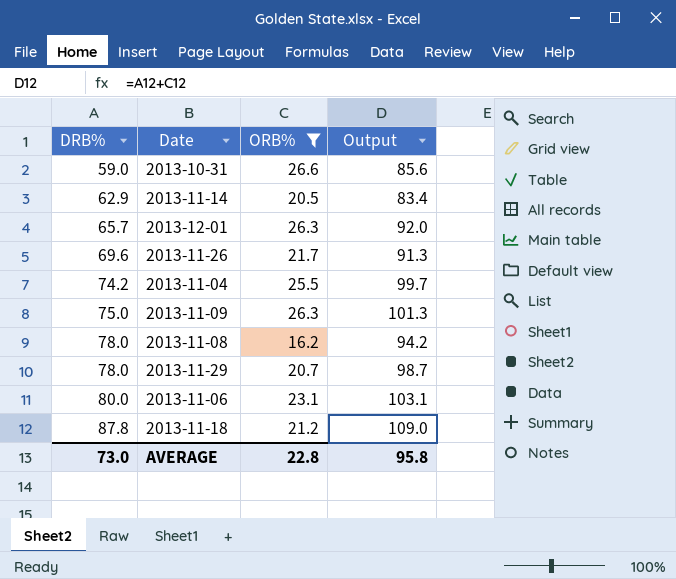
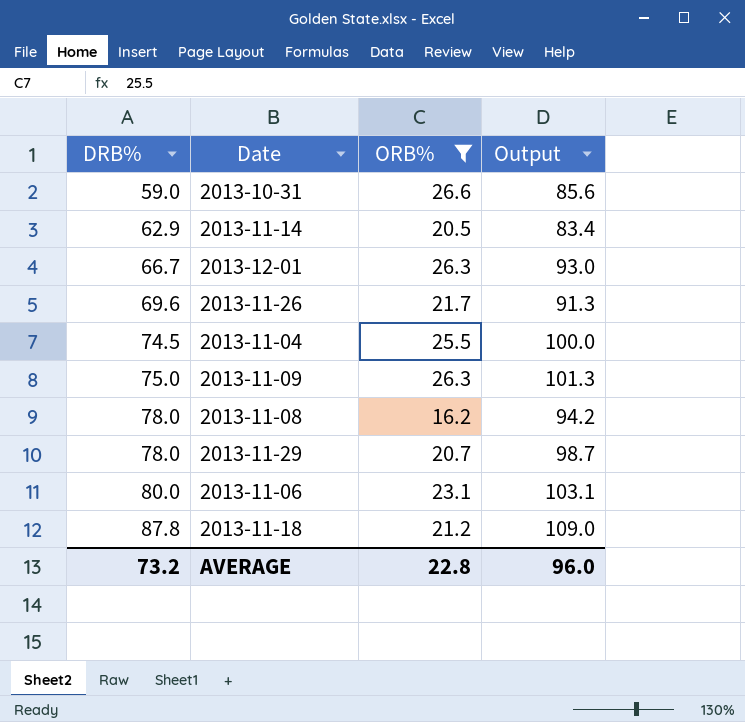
2013-12-01 | DRB%: 65.7 -> 66.7
2013-12-01 | Output: 92.0 -> 93.0
2013-11-04 | DRB%: 74.2 -> 74.5
2013-11-04 | Output: 99.7 -> 100.0
AVERAGE | DRB%: 73.0 -> 73.2
AVERAGE | Output: 95.8 -> 96.0

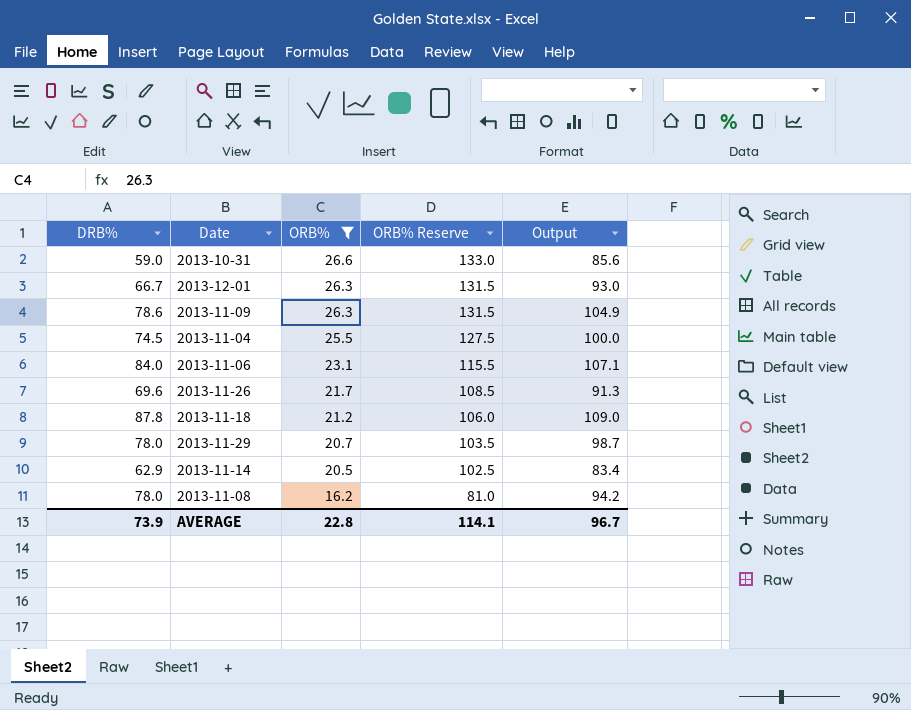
row order: DRB% ascending -> ORB% descending
column ORB% Reserve | formula: none -> [ORB%] * 5
2013-11-09 | DRB%: 75.0 -> 78.6
2013-11-09 | Output: 101.3 -> 104.9
2013-11-06 | DRB%: 80.0 -> 84.0
2013-11-06 | Output: 103.1 -> 107.1
AVERAGE | DRB%: 73.2 -> 73.9
AVERAGE | Output: 96.0 -> 96.7

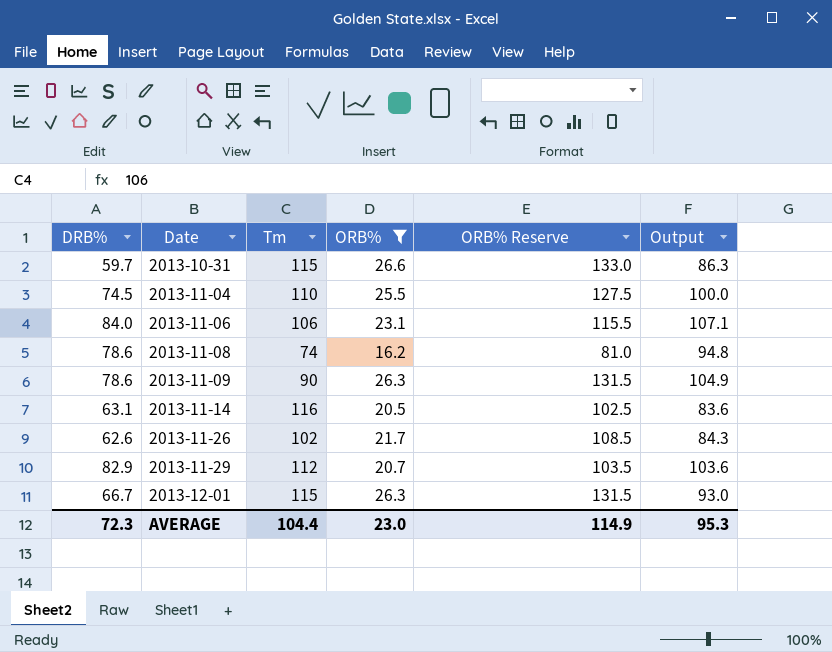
row order: ORB% descending -> Date ascending
column Tm | position: none -> 3
row 2013-11-18: 87.8 | 21.2 | 106.0 | 109.0 -> none
2013-10-31 | DRB%: 59.0 -> 59.7
2013-10-31 | Output: 85.6 -> 86.3
2013-11-08 | DRB%: 78.0 -> 78.6
2013-11-08 | Output: 94.2 -> 94.8
2013-11-14 | DRB%: 62.9 -> 63.1
2013-11-14 | Output: 83.4 -> 83.6
2013-11-26 | DRB%: 69.6 -> 62.6
2013-11-26 | Output: 91.3 -> 84.3
2013-11-29 | DRB%: 78.0 -> 82.9
2013-11-29 | Output: 98.7 -> 103.6
AVERAGE | DRB%: 73.9 -> 72.3
AVERAGE | ORB%: 22.8 -> 23.0
AVERAGE | ORB% Reserve: 114.1 -> 114.9
AVERAGE | Output: 96.7 -> 95.3

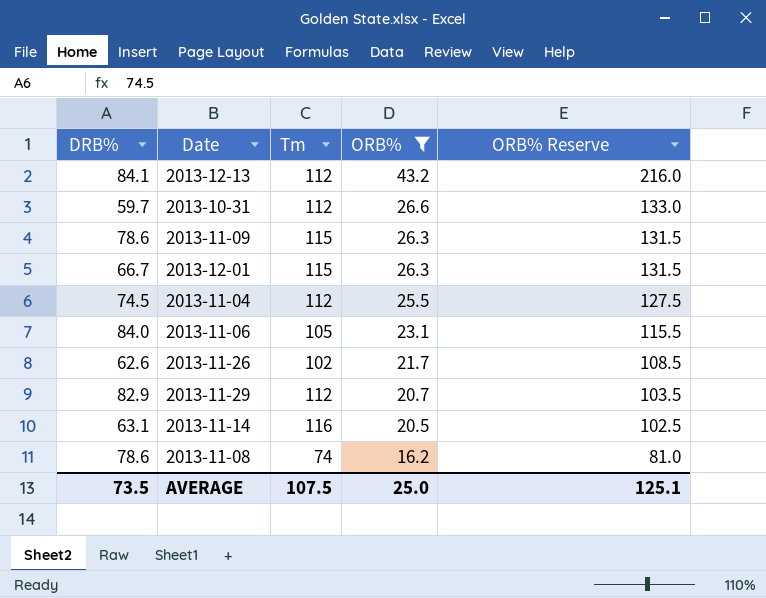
row order: Date ascending -> ORB% descending
column Output | formula: [DRB%] + [ORB%] -> none
row 2013-12-13: none -> 84.1 | 112 | 43.2 | 216.0
2013-10-31 | Tm: 115 -> 112
2013-11-09 | Tm: 90 -> 115
2013-11-04 | Tm: 110 -> 112
2013-11-06 | Tm: 106 -> 105
AVERAGE | DRB%: 72.3 -> 73.5
AVERAGE | Tm: 104.4 -> 107.5
AVERAGE | ORB%: 23.0 -> 25.0
AVERAGE | ORB% Reserve: 114.9 -> 125.1

